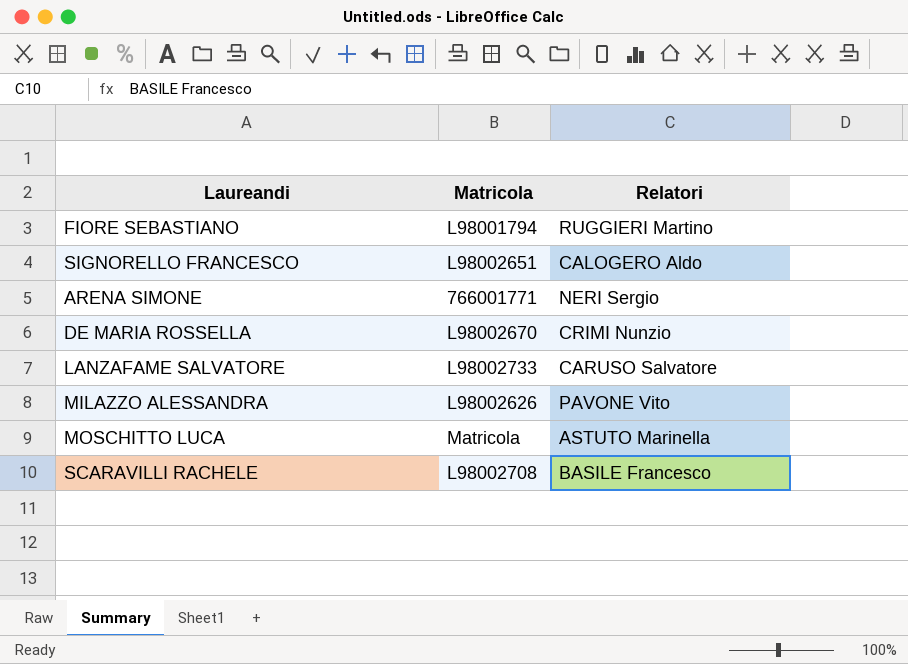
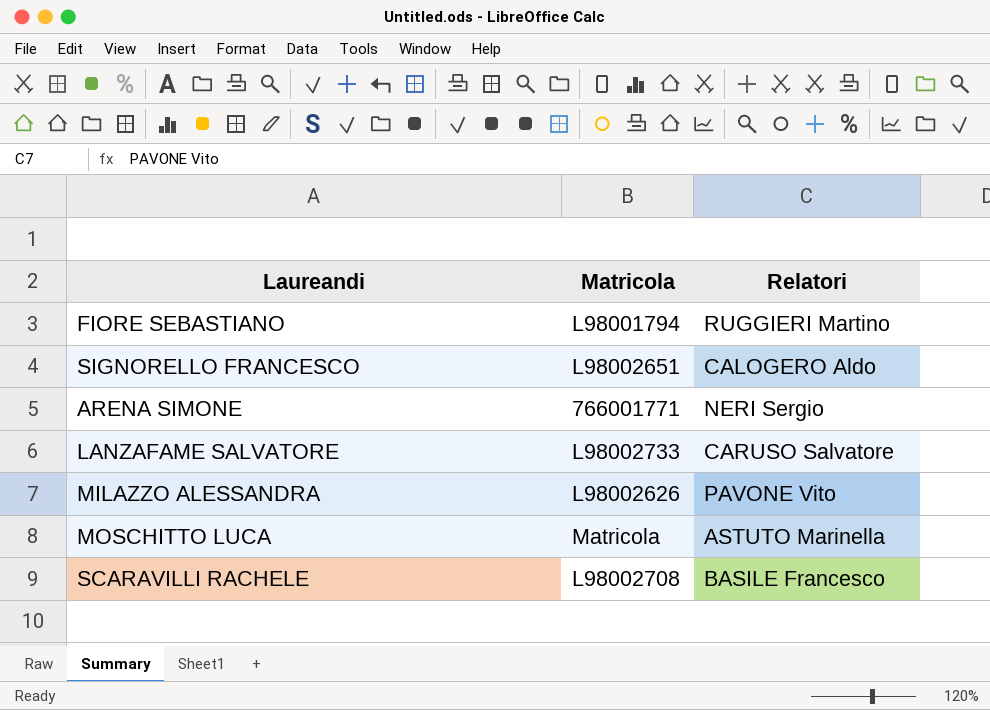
row DE MARIA ROSSELLA: L98002670 | CRIMI Nunzio -> none

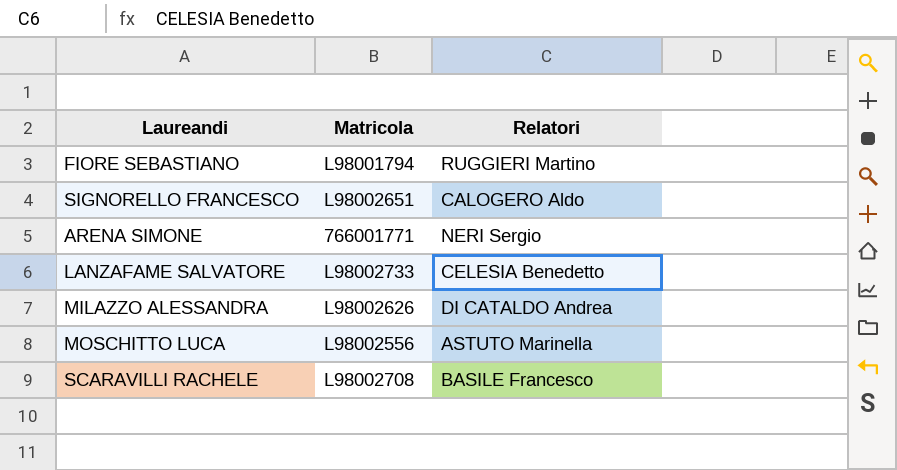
LANZAFAME SALVATORE | Relatori: CARUSO Salvatore -> CELESIA Benedetto
MILAZZO ALESSANDRA | Relatori: PAVONE Vito -> DI CATALDO Andrea
MOSCHITTO LUCA | Matricola: Matricola -> L98002556

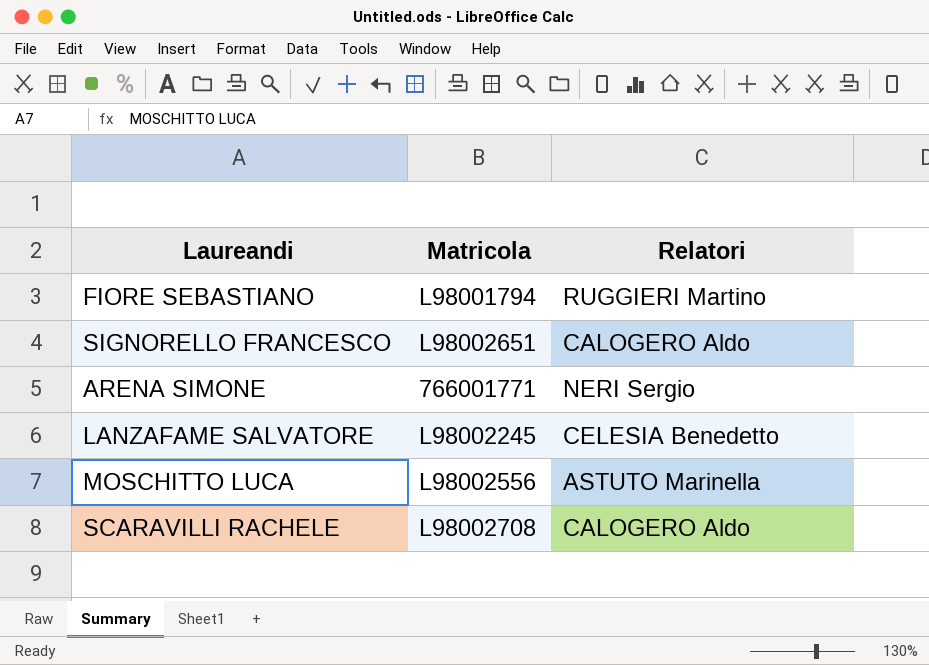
row MILAZZO ALESSANDRA: L98002626 | DI CATALDO Andrea -> none
LANZAFAME SALVATORE | Matricola: L98002733 -> L98002245
SCARAVILLI RACHELE | Relatori: BASILE Francesco -> CALOGERO Aldo

